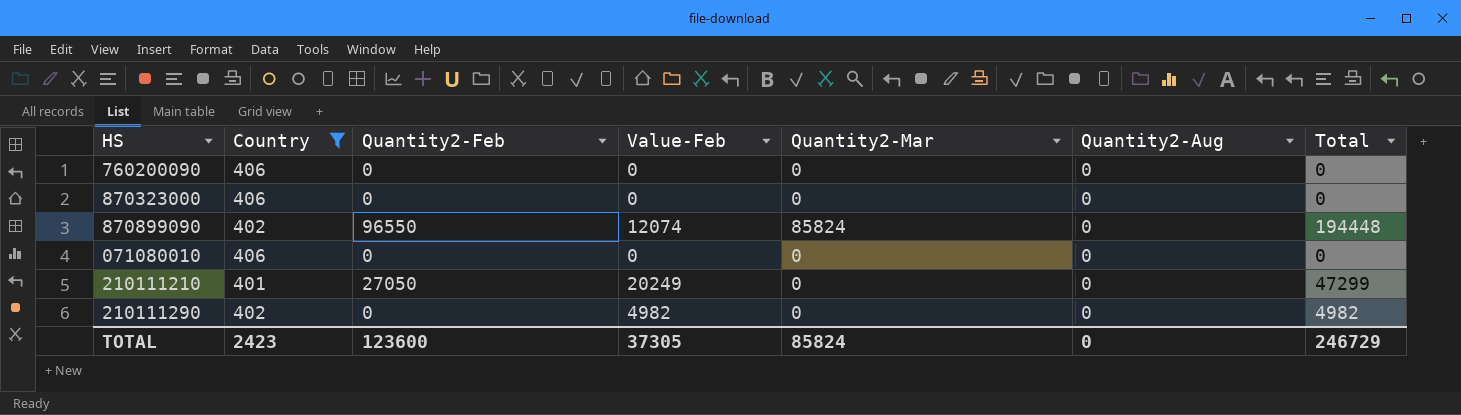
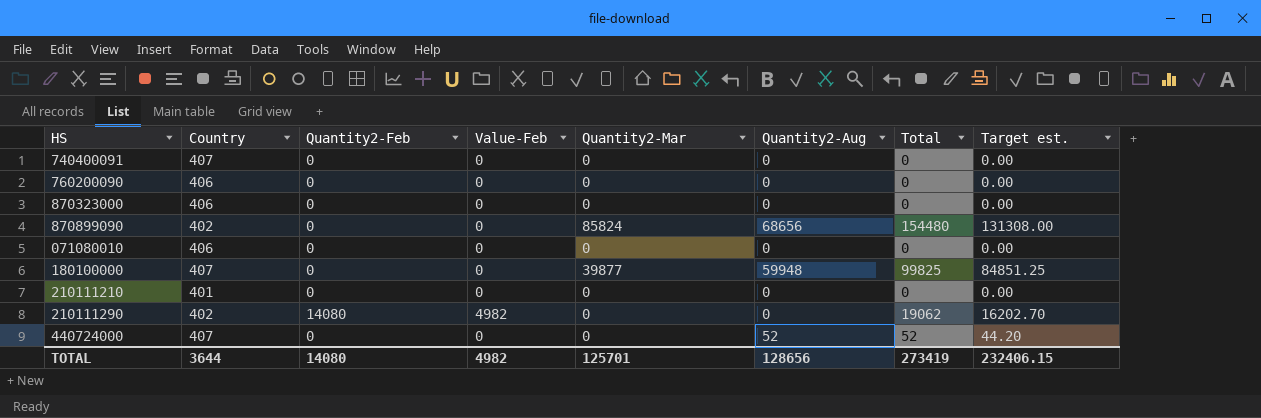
filter: Country != 407 -> none
column Target est. | formula: none -> [Total] * 0.85
870899090 | Quantity2-Feb: 96550 -> 0
870899090 | Value-Feb: 12074 -> 0
870899090 | Quantity2-Aug: 0 -> 68656
870899090 | Total: 194448 -> 154480
210111210 | Quantity2-Feb: 27050 -> 0
210111210 | Value-Feb: 20249 -> 0
210111210 | Total: 47299 -> 0
210111290 | Quantity2-Feb: 0 -> 14080
210111290 | Total: 4982 -> 19062
TOTAL | Country: 2423 -> 3644
TOTAL | Quantity2-Feb: 123600 -> 14080
TOTAL | Value-Feb: 37305 -> 4982
TOTAL | Quantity2-Mar: 85824 -> 125701
TOTAL | Quantity2-Aug: 0 -> 128656
TOTAL | Total: 246729 -> 273419

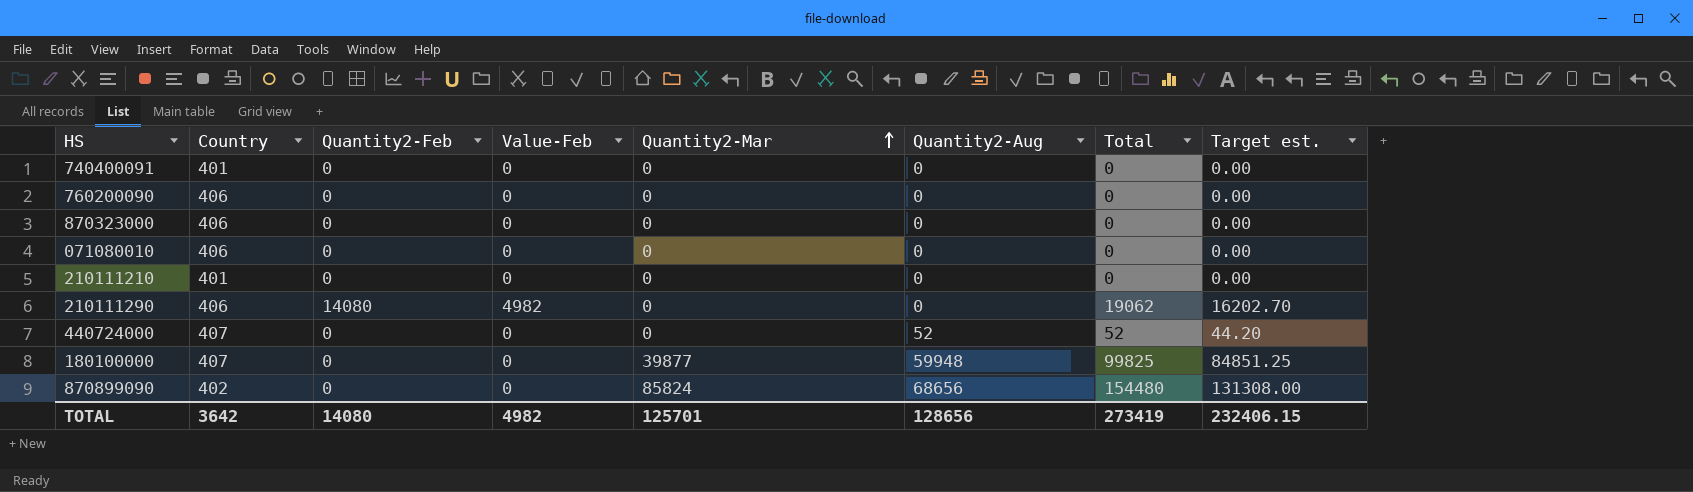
row order: none -> Quantity2-Mar ascending
740400091 | Country: 407 -> 401
210111290 | Country: 402 -> 406
TOTAL | Country: 3644 -> 3642

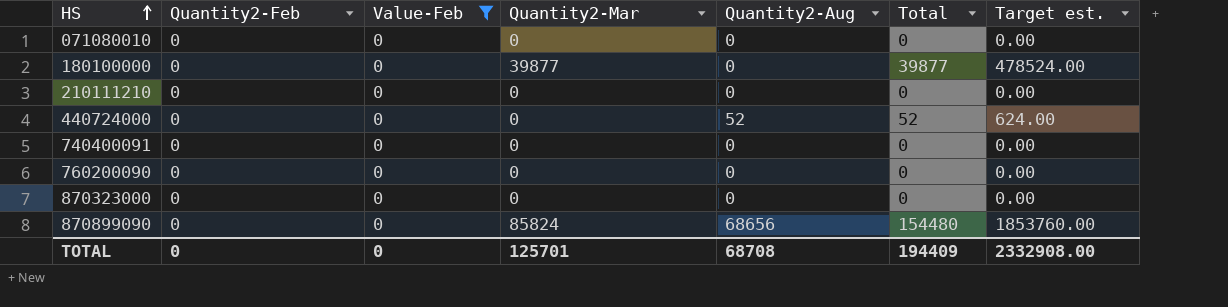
filter: none -> Value-Feb = 0
row order: Quantity2-Mar ascending -> HS ascending
column Country | position: 2 -> none
column Target est. | formula: [Total] * 0.85 -> [Total] * 12
180100000 | Quantity2-Aug: 59948 -> 0
180100000 | Total: 99825 -> 39877
TOTAL | Quantity2-Feb: 14080 -> 0
TOTAL | Value-Feb: 4982 -> 0
TOTAL | Quantity2-Aug: 128656 -> 68708
TOTAL | Total: 273419 -> 194409
TOTAL | Target est.: 232406.15 -> 2332908.00

